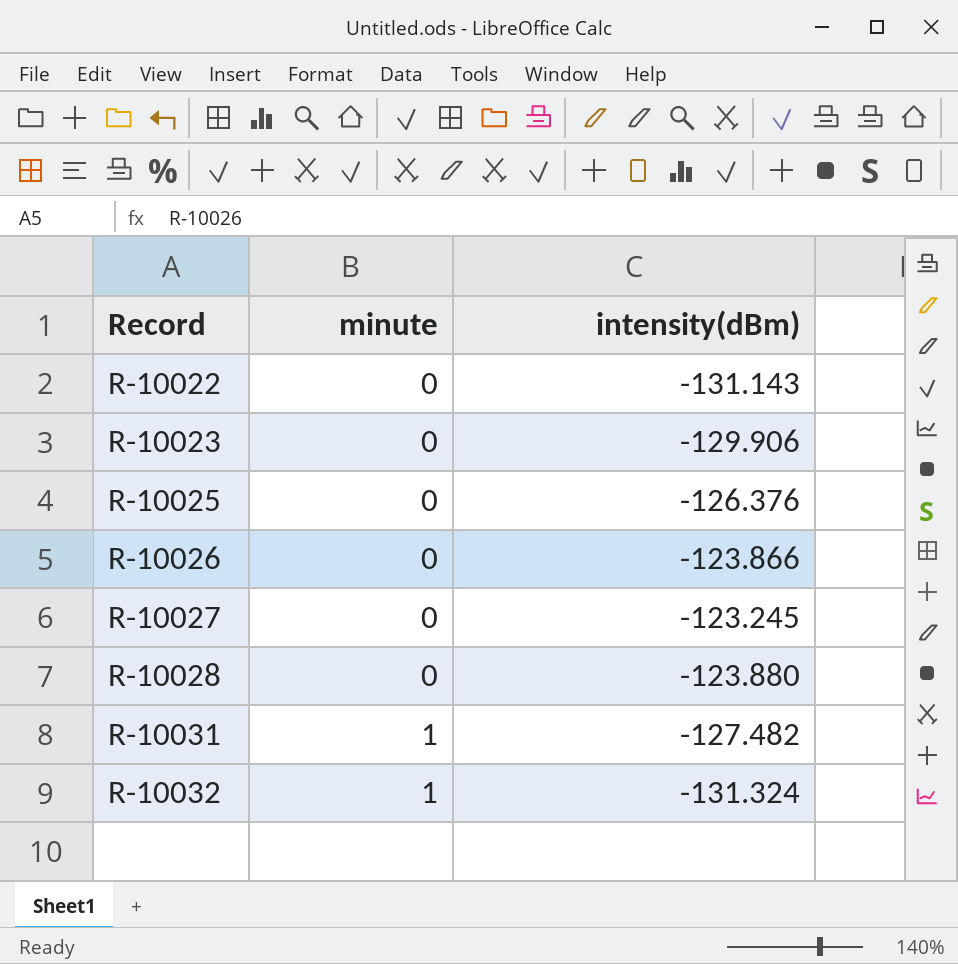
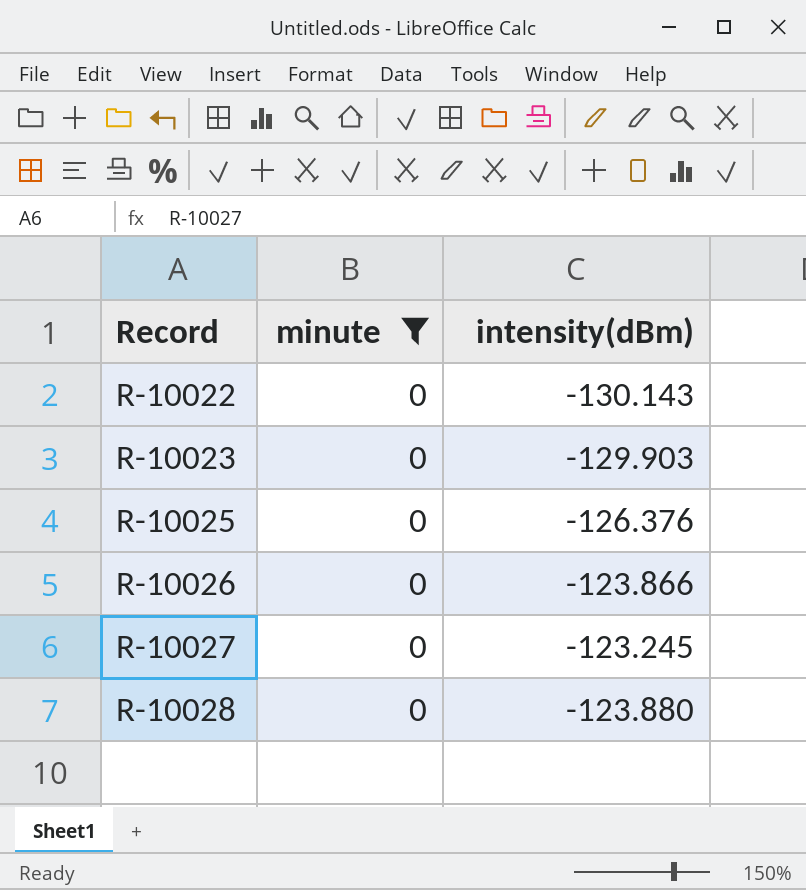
filter: none -> minute = 0
R-10022 | intensity(dBm): -131.143 -> -130.143
R-10023 | intensity(dBm): -129.906 -> -129.903

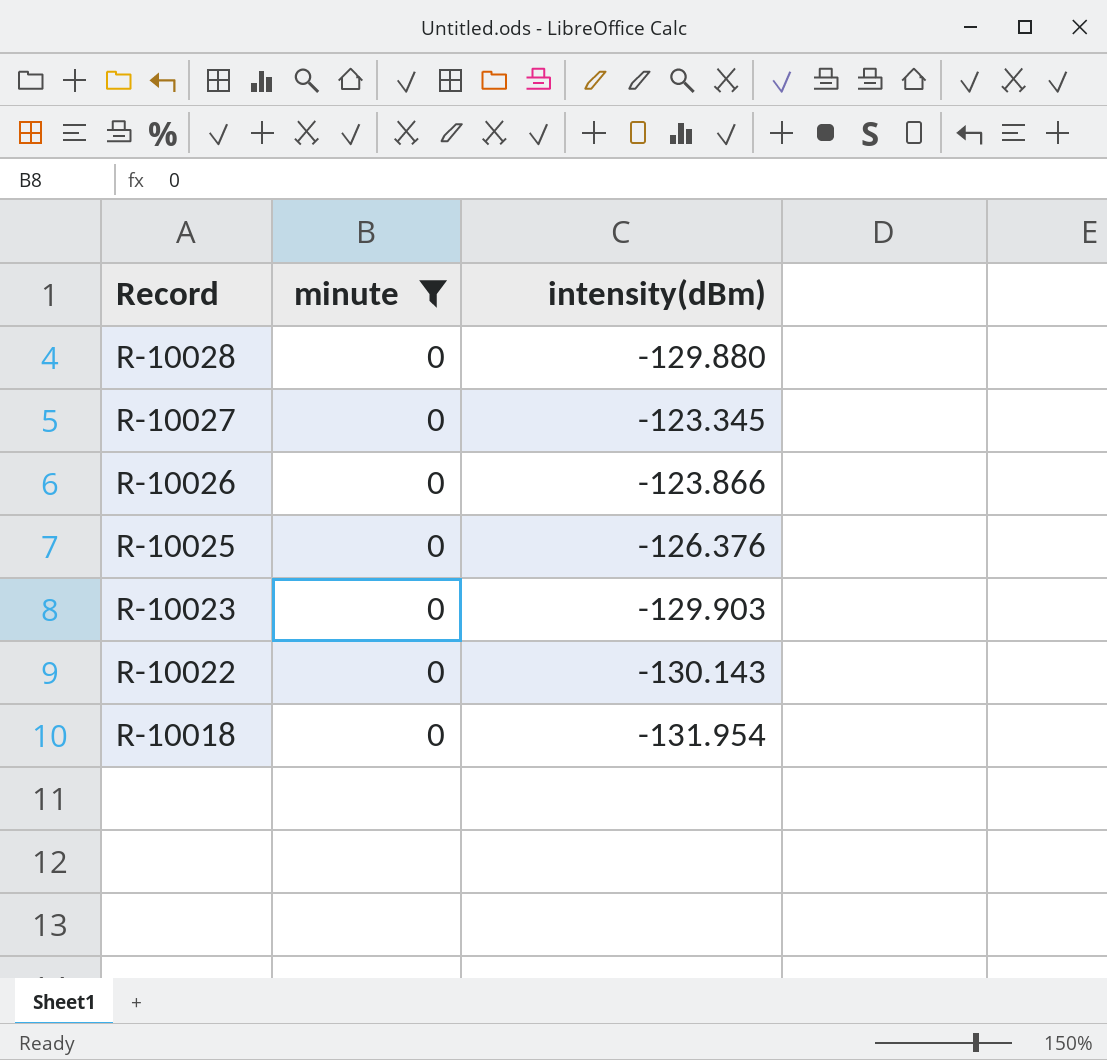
row order: Record ascending -> Record descending
R-10028 | intensity(dBm): -123.880 -> -129.880
R-10027 | intensity(dBm): -123.245 -> -123.345
row R-10018: none -> 0 | -131.954

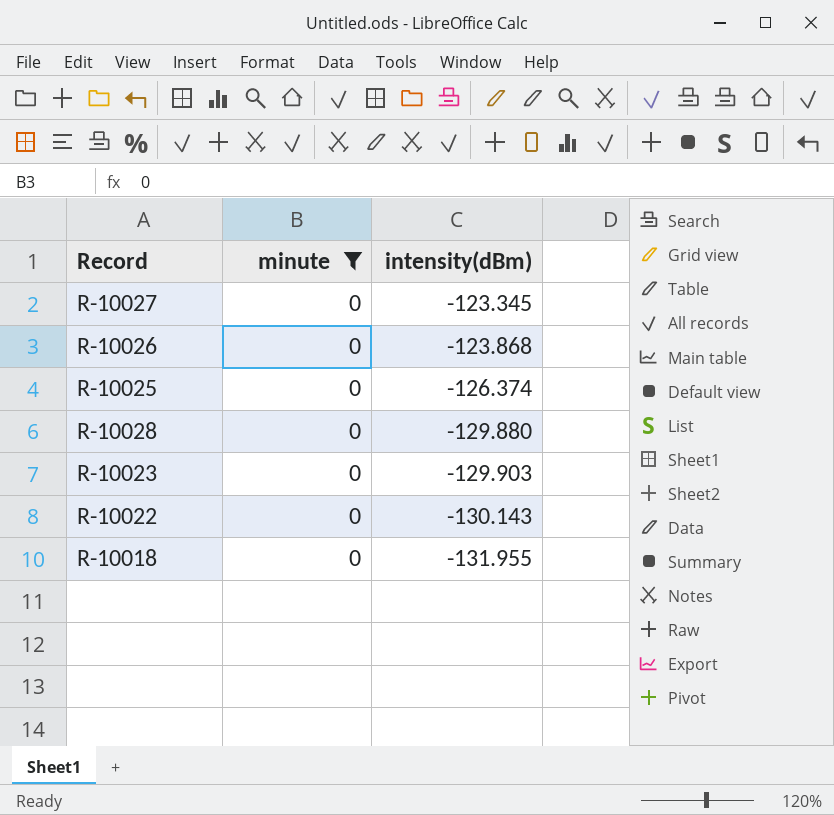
row order: Record descending -> intensity(dBm) descending
R-10026 | intensity(dBm): -123.866 -> -123.868
R-10025 | intensity(dBm): -126.376 -> -126.374
R-10018 | intensity(dBm): -131.954 -> -131.955

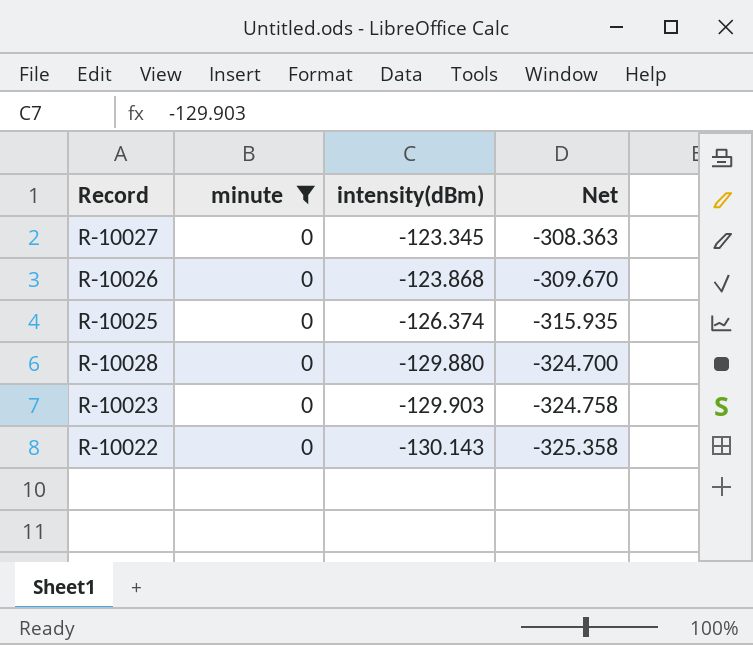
column Net | formula: none -> [intensity(dBm)] * 2.5
row R-10018: 0 | -131.955 -> none

